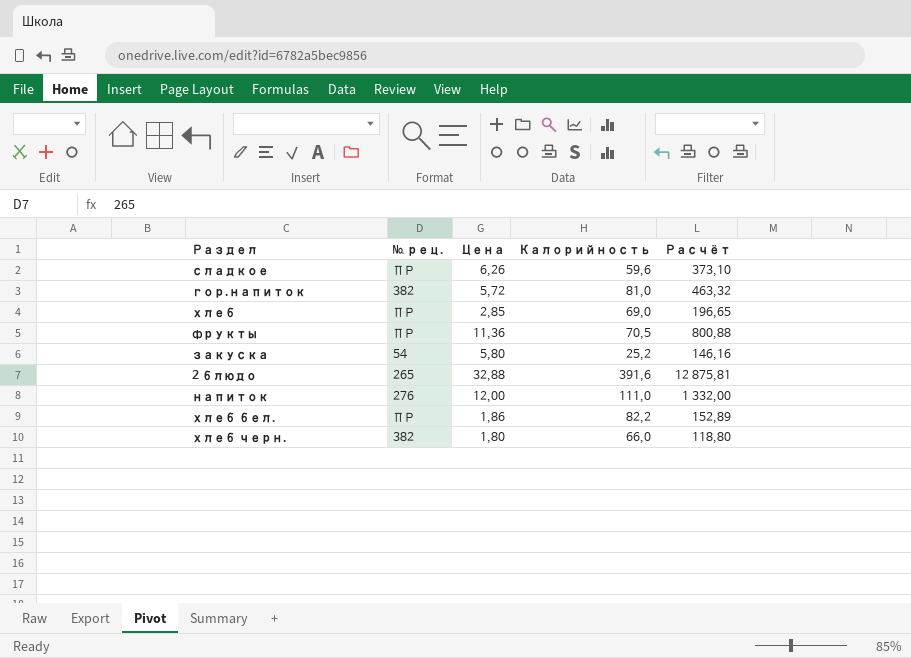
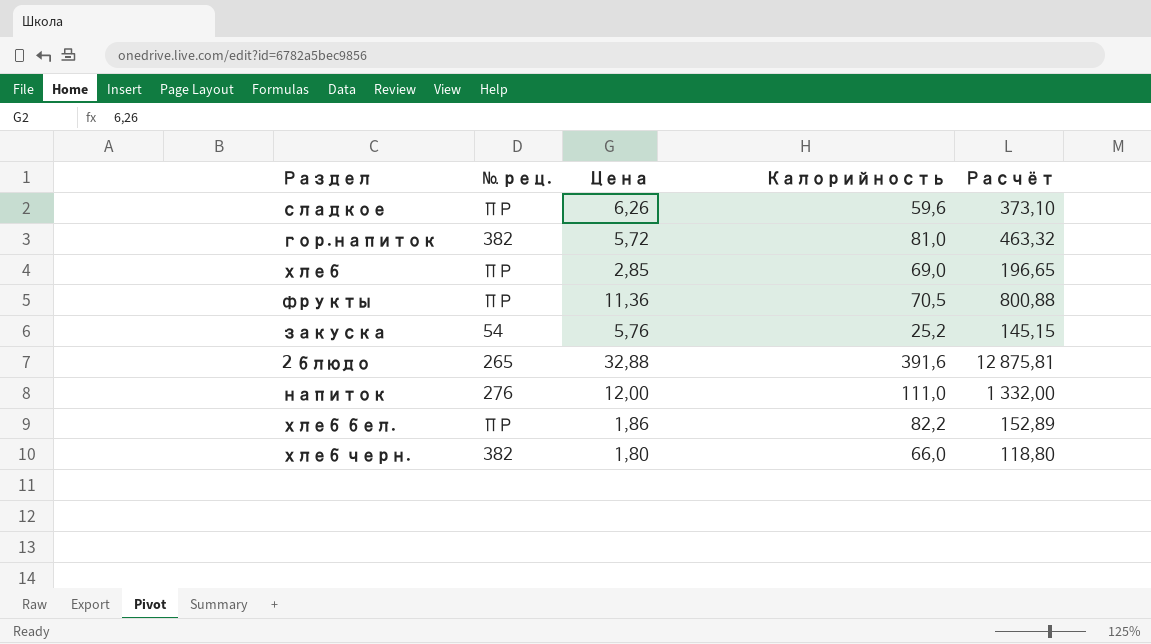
закуска | Цена: 5,80 -> 5,76
закуска | Расчёт: 146,16 -> 145,15

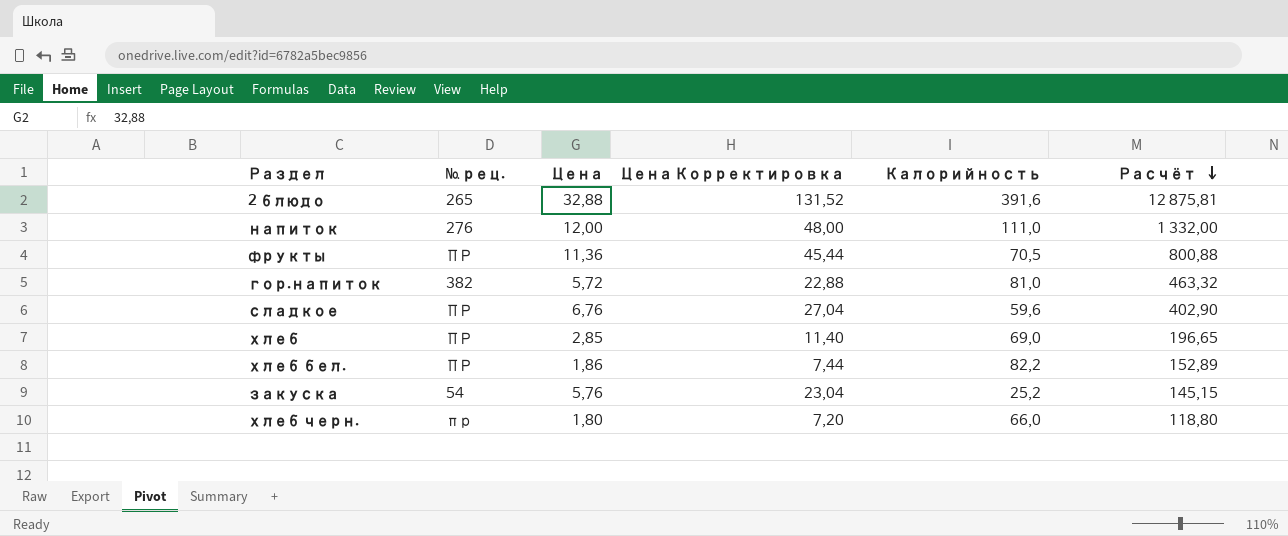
row order: none -> Расчёт descending
column Цена Корректировка | formula: none -> [Цена] * 4
сладкое | Цена: 6,26 -> 6,76
сладкое | Расчёт: 373,10 -> 402,90
хлеб черн. | № рец.: 382 -> пр

